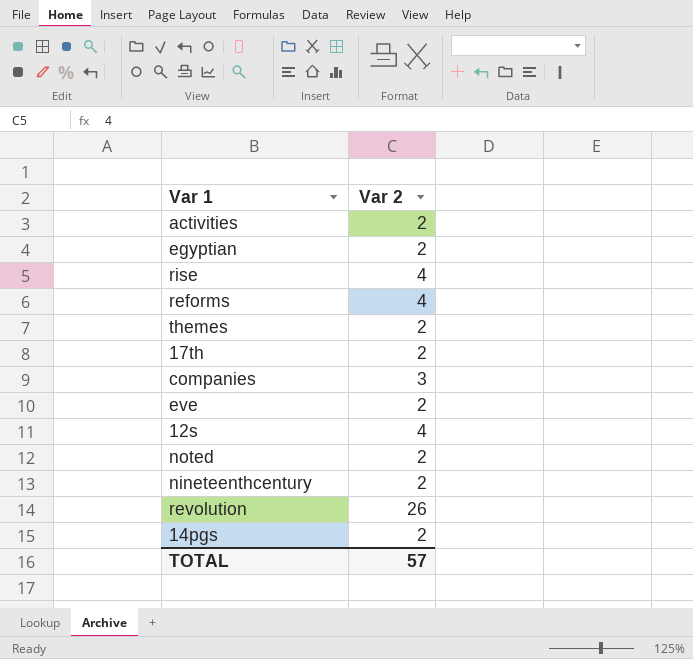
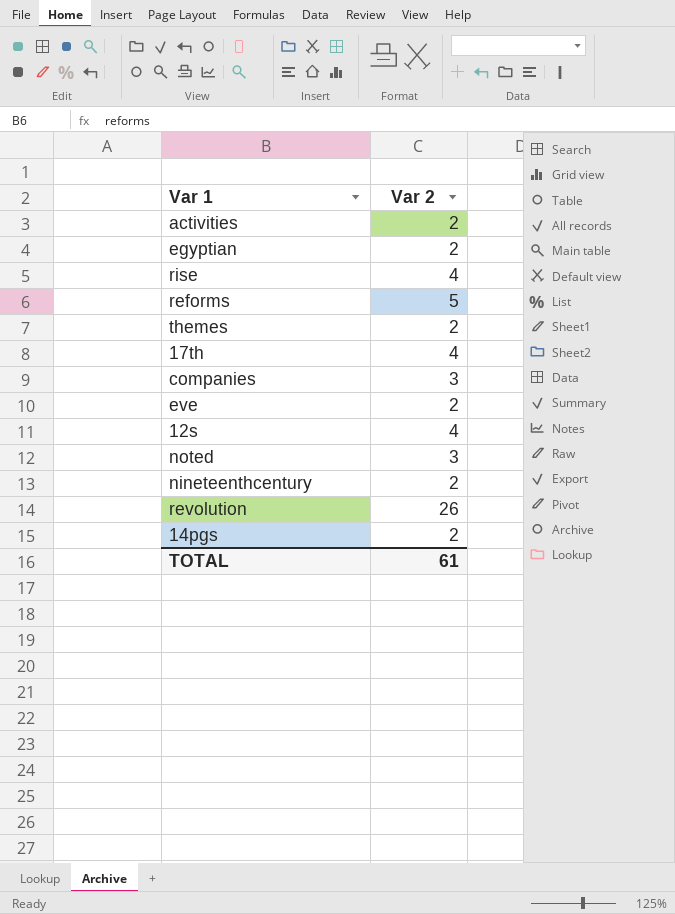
reforms | Var 2: 4 -> 5
17th | Var 2: 2 -> 4
noted | Var 2: 2 -> 3
TOTAL | Var 2: 57 -> 61

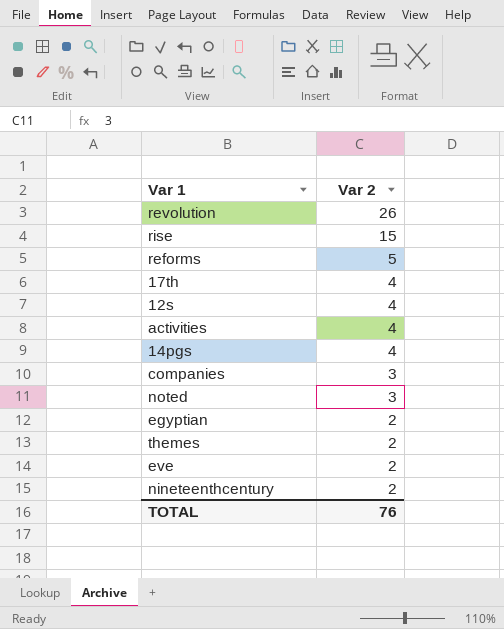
row order: none -> Var 2 descending
rise | Var 2: 4 -> 15
activities | Var 2: 2 -> 4
14pgs | Var 2: 2 -> 4
TOTAL | Var 2: 61 -> 76

